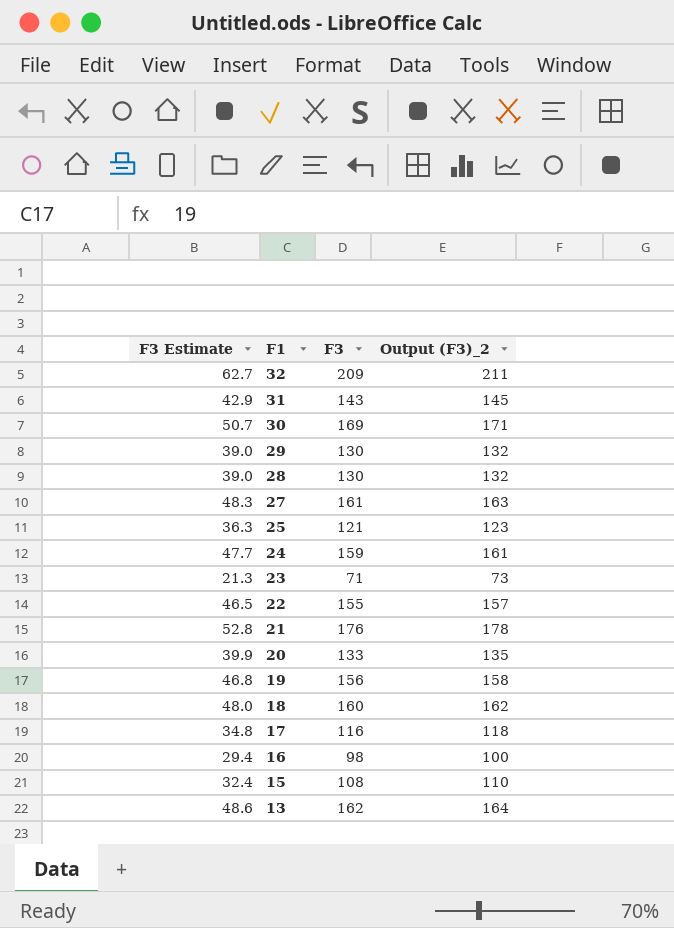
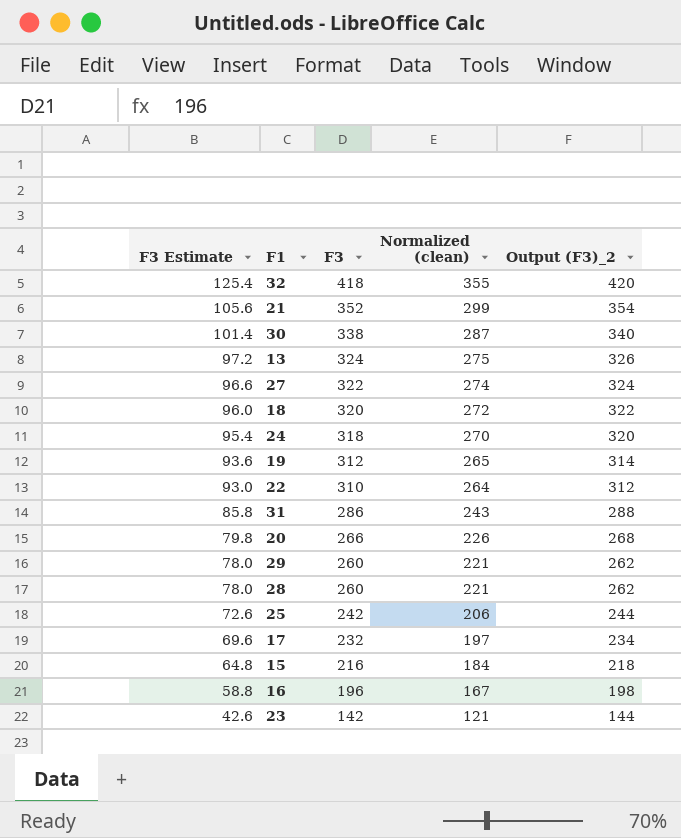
row order: F1 descending -> F3 Estimate descending
column Normalized (clean) | formula: none -> [F3] * 0.85
32 | F3 Estimate: 62.7 -> 125.4
32 | F3: 209 -> 418
32 | Output (F3)_2: 211 -> 420
21 | F3 Estimate: 52.8 -> 105.6
21 | F3: 176 -> 352
21 | Output (F3)_2: 178 -> 354
30 | F3 Estimate: 50.7 -> 101.4
30 | F3: 169 -> 338
30 | Output (F3)_2: 171 -> 340
13 | F3 Estimate: 48.6 -> 97.2
13 | F3: 162 -> 324
13 | Output (F3)_2: 164 -> 326
27 | F3 Estimate: 48.3 -> 96.6
27 | F3: 161 -> 322
27 | Output (F3)_2: 163 -> 324
18 | F3 Estimate: 48.0 -> 96.0
18 | F3: 160 -> 320
18 | Output (F3)_2: 162 -> 322
24 | F3 Estimate: 47.7 -> 95.4
24 | F3: 159 -> 318
24 | Output (F3)_2: 161 -> 320
19 | F3 Estimate: 46.8 -> 93.6
19 | F3: 156 -> 312
19 | Output (F3)_2: 158 -> 314
22 | F3 Estimate: 46.5 -> 93.0
22 | F3: 155 -> 310
22 | Output (F3)_2: 157 -> 312
31 | F3 Estimate: 42.9 -> 85.8
31 | F3: 143 -> 286
31 | Output (F3)_2: 145 -> 288
20 | F3 Estimate: 39.9 -> 79.8
20 | F3: 133 -> 266
20 | Output (F3)_2: 135 -> 268
29 | F3 Estimate: 39.0 -> 78.0
29 | F3: 130 -> 260
29 | Output (F3)_2: 132 -> 262
28 | F3 Estimate: 39.0 -> 78.0
28 | F3: 130 -> 260
28 | Output (F3)_2: 132 -> 262
25 | F3 Estimate: 36.3 -> 72.6
25 | F3: 121 -> 242
25 | Output (F3)_2: 123 -> 244
17 | F3 Estimate: 34.8 -> 69.6
17 | F3: 116 -> 232
17 | Output (F3)_2: 118 -> 234
15 | F3 Estimate: 32.4 -> 64.8
15 | F3: 108 -> 216
15 | Output (F3)_2: 110 -> 218
16 | F3 Estimate: 29.4 -> 58.8
16 | F3: 98 -> 196
16 | Output (F3)_2: 100 -> 198
23 | F3 Estimate: 21.3 -> 42.6
23 | F3: 71 -> 142
23 | Output (F3)_2: 73 -> 144

